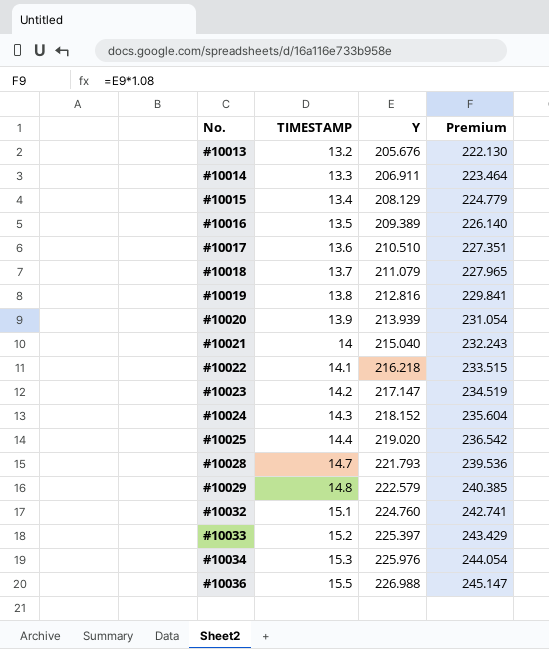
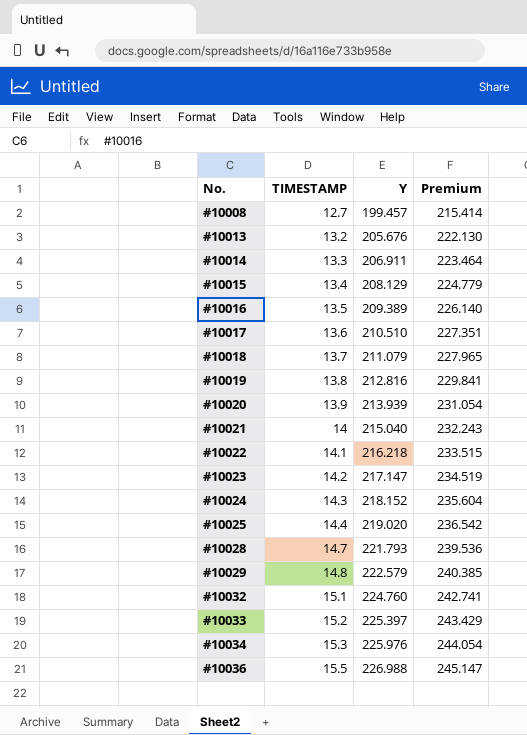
row #10008: none -> 12.7 | 199.457 | 215.414

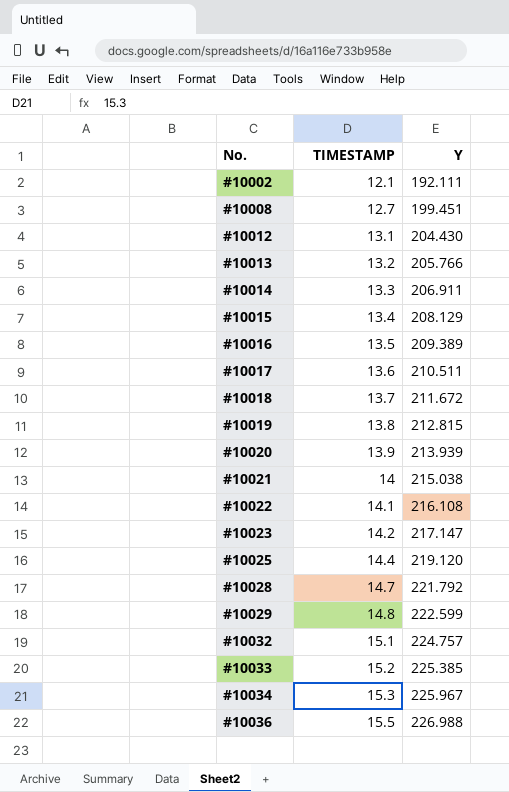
column Premium | formula: [Y] * 1.08 -> none
row #10024: 14.3 | 218.152 | 235.604 -> none
row #10002: none -> 12.1 | 192.111
#10008 | Y: 199.457 -> 199.451
row #10012: none -> 13.1 | 204.430
#10013 | Y: 205.676 -> 205.766
#10017 | Y: 210.510 -> 210.511
#10018 | Y: 211.079 -> 211.672
#10019 | Y: 212.816 -> 212.815
#10021 | Y: 215.040 -> 215.038
#10022 | Y: 216.218 -> 216.108
#10025 | Y: 219.020 -> 219.120
#10028 | Y: 221.793 -> 221.792
#10029 | Y: 222.579 -> 222.599
#10032 | Y: 224.760 -> 224.757
#10033 | Y: 225.397 -> 225.385
#10034 | Y: 225.976 -> 225.967

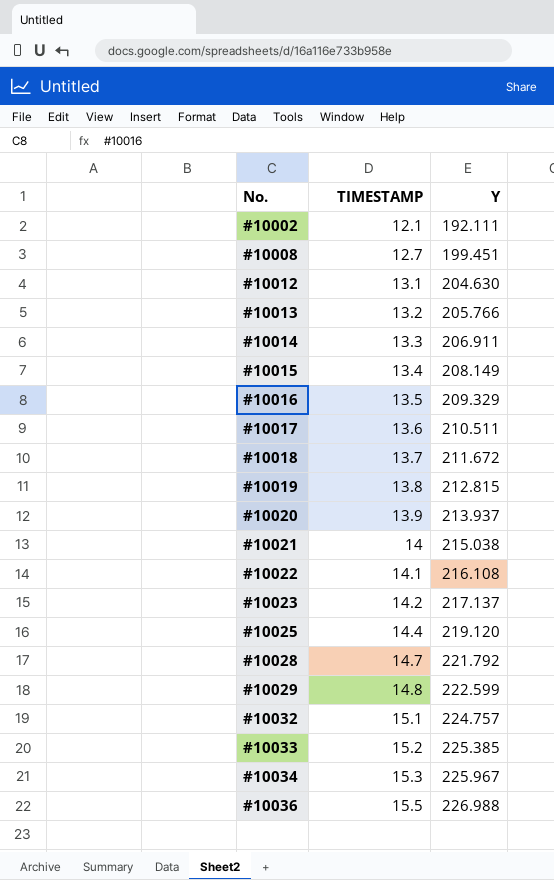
#10012 | Y: 204.430 -> 204.630
#10015 | Y: 208.129 -> 208.149
#10016 | Y: 209.389 -> 209.329
#10020 | Y: 213.939 -> 213.937
#10023 | Y: 217.147 -> 217.137

